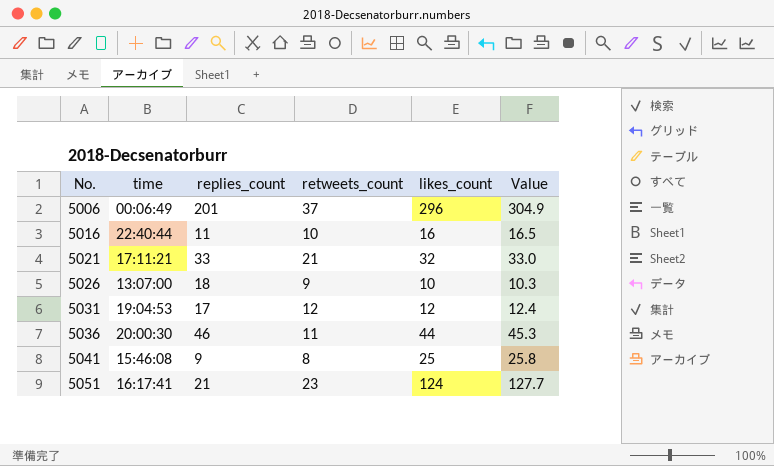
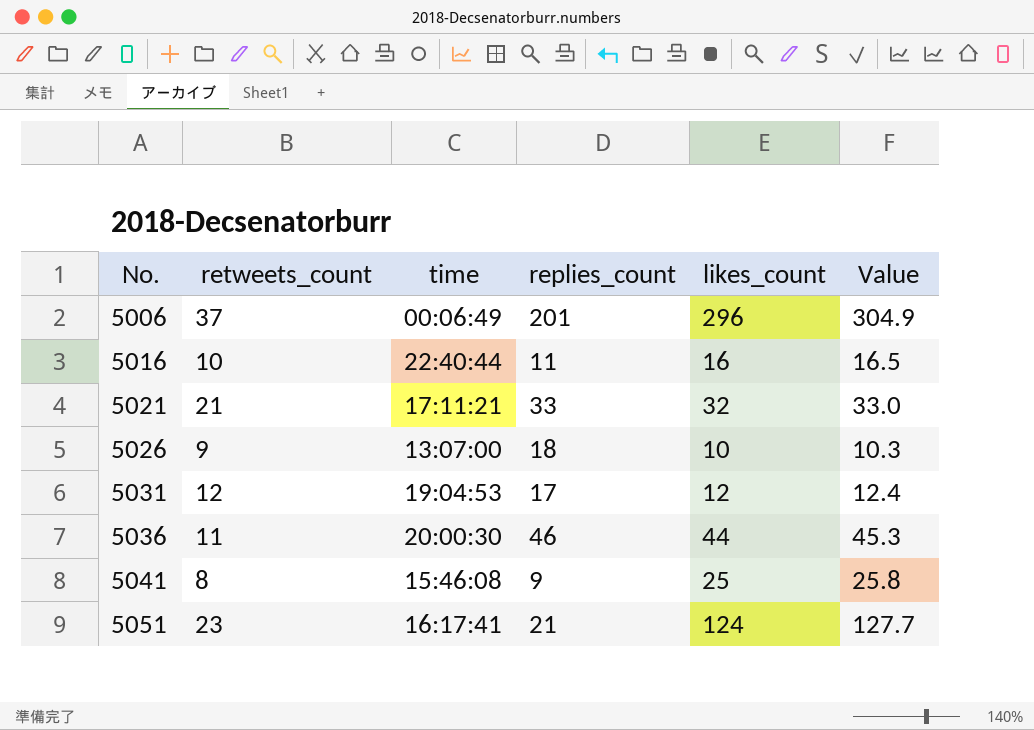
column retweets_count | position: 4 -> 2

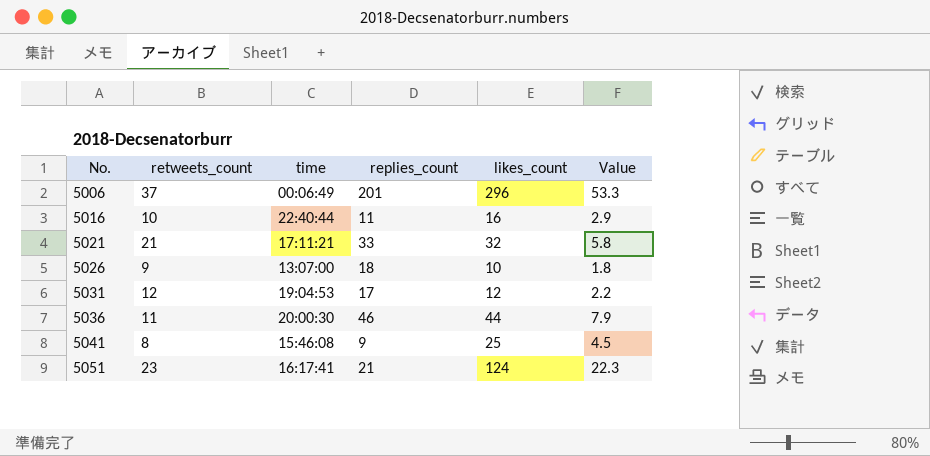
column Value | formula: [likes_count] * 1.03 -> [likes_count] * 0.18

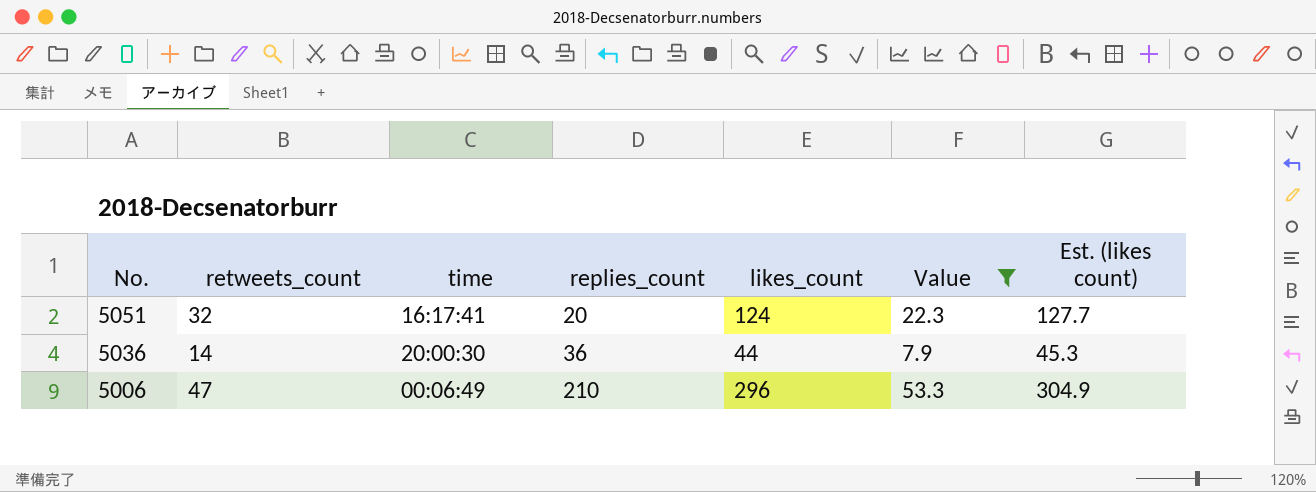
filter: none -> Value >= 7.9
row order: No. ascending -> No. descending
column Est. (likes count) | formula: none -> [likes_count] * 1.03
5051 | retweets_count: 23 -> 32
5051 | replies_count: 21 -> 20
5036 | retweets_count: 11 -> 14
5036 | replies_count: 46 -> 36
5006 | retweets_count: 37 -> 47
5006 | replies_count: 201 -> 210

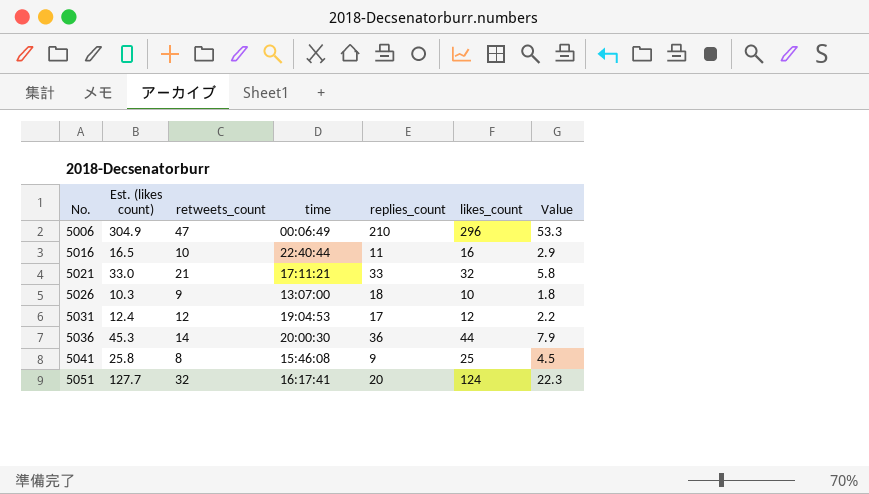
filter: Value >= 7.9 -> none
row order: No. descending -> No. ascending
column Est. (likes count) | position: 7 -> 2

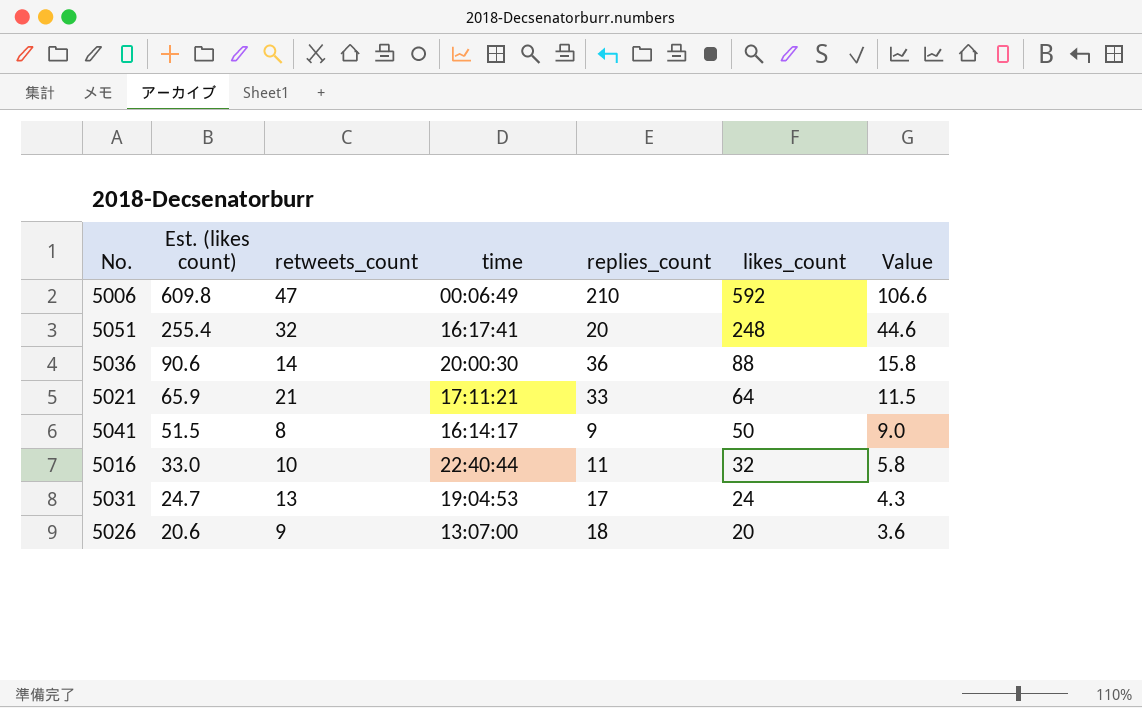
row order: No. ascending -> Est. (likes count) descending
5006 | Est. (likes count): 304.9 -> 609.8
5006 | likes_count: 296 -> 592
5006 | Value: 53.3 -> 106.6
5051 | Est. (likes count): 127.7 -> 255.4
5051 | likes_count: 124 -> 248
5051 | Value: 22.3 -> 44.6
5036 | Est. (likes count): 45.3 -> 90.6
5036 | likes_count: 44 -> 88
5036 | Value: 7.9 -> 15.8
5021 | Est. (likes count): 33.0 -> 65.9
5021 | likes_count: 32 -> 64
5021 | Value: 5.8 -> 11.5
5041 | Est. (likes count): 25.8 -> 51.5
5041 | time: 15:46:08 -> 16:14:17
5041 | likes_count: 25 -> 50
5041 | Value: 4.5 -> 9.0
5016 | Est. (likes count): 16.5 -> 33.0
5016 | likes_count: 16 -> 32
5016 | Value: 2.9 -> 5.8
5031 | Est. (likes count): 12.4 -> 24.7
5031 | retweets_count: 12 -> 13
5031 | likes_count: 12 -> 24
5031 | Value: 2.2 -> 4.3
5026 | Est. (likes count): 10.3 -> 20.6
5026 | likes_count: 10 -> 20
5026 | Value: 1.8 -> 3.6

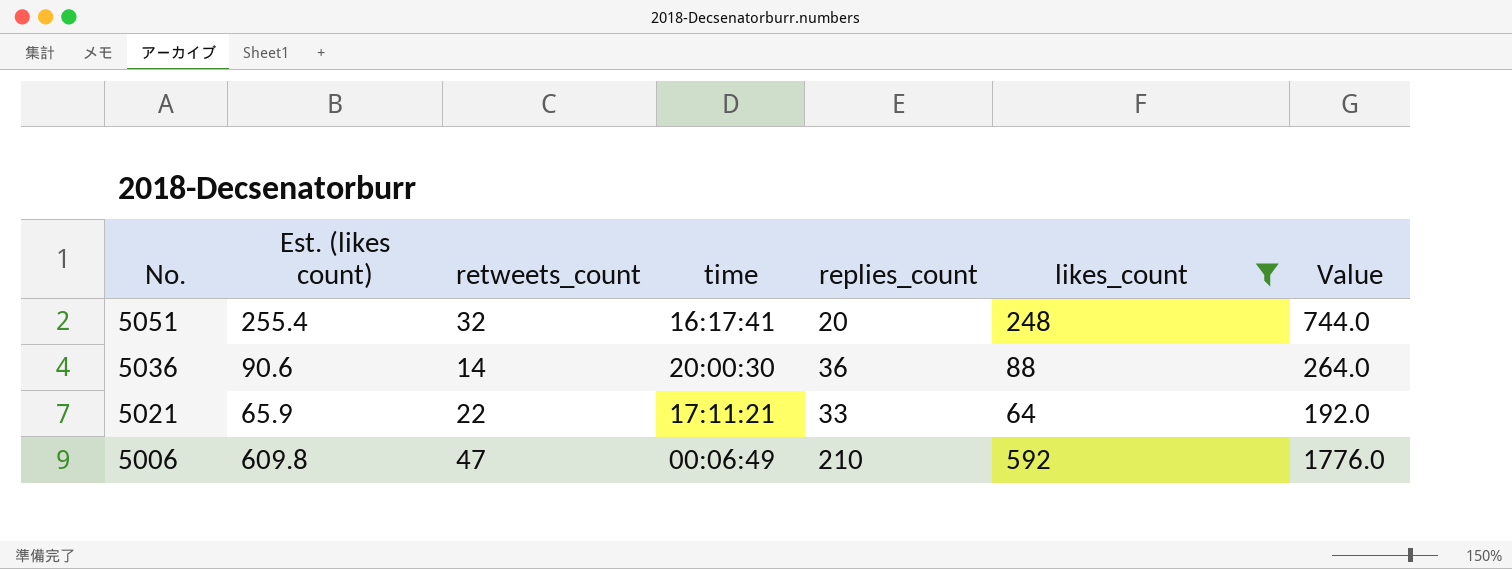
filter: none -> likes_count >= 64
row order: Est. (likes count) descending -> No. descending
column Value | formula: [likes_count] * 0.18 -> [likes_count] * 3
5021 | retweets_count: 21 -> 22

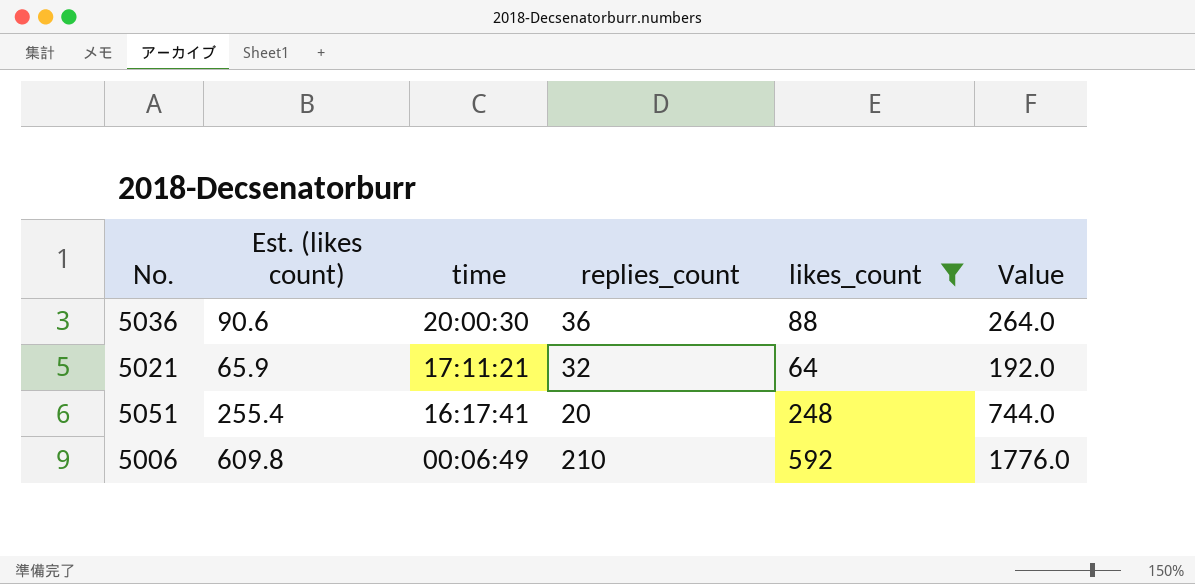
row order: No. descending -> time descending
column retweets_count | position: 3 -> none
5021 | replies_count: 33 -> 32

